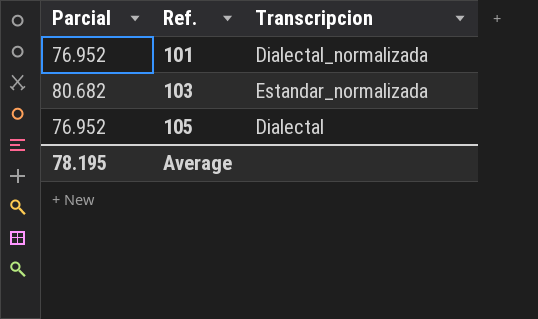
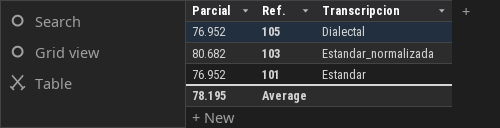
row order: Ref. ascending -> Ref. descending
101 | Transcripcion: Dialectal_normalizada -> Estandar

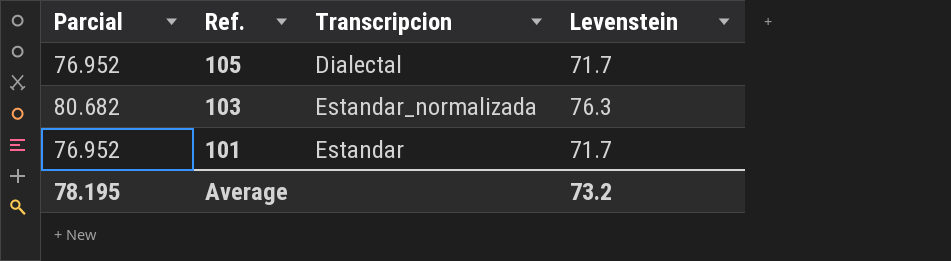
column Levenstein | position: none -> 4

